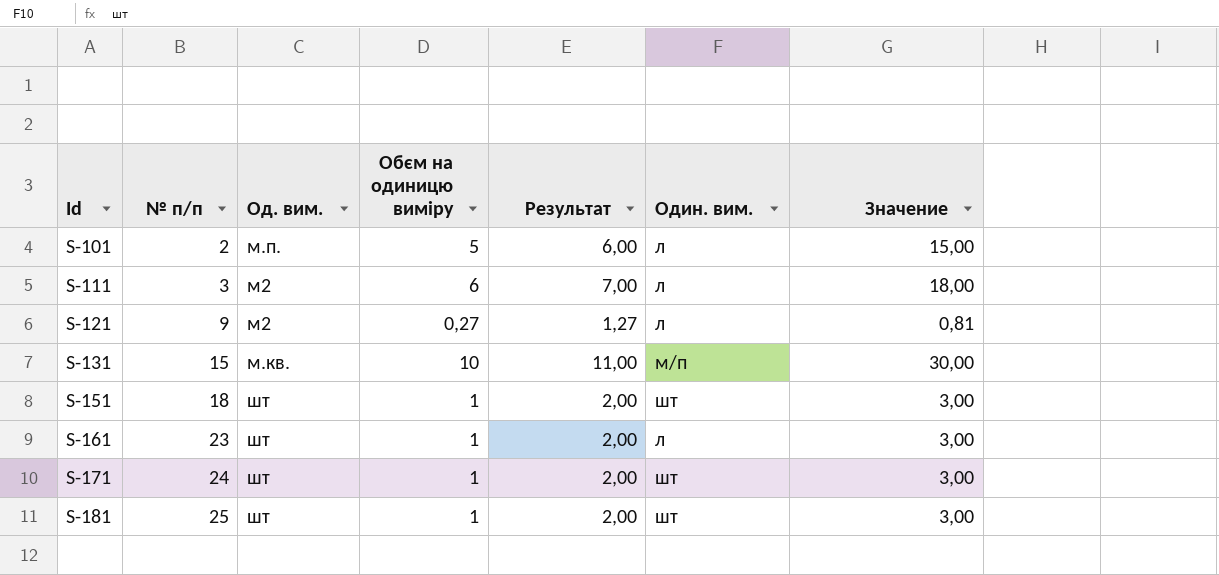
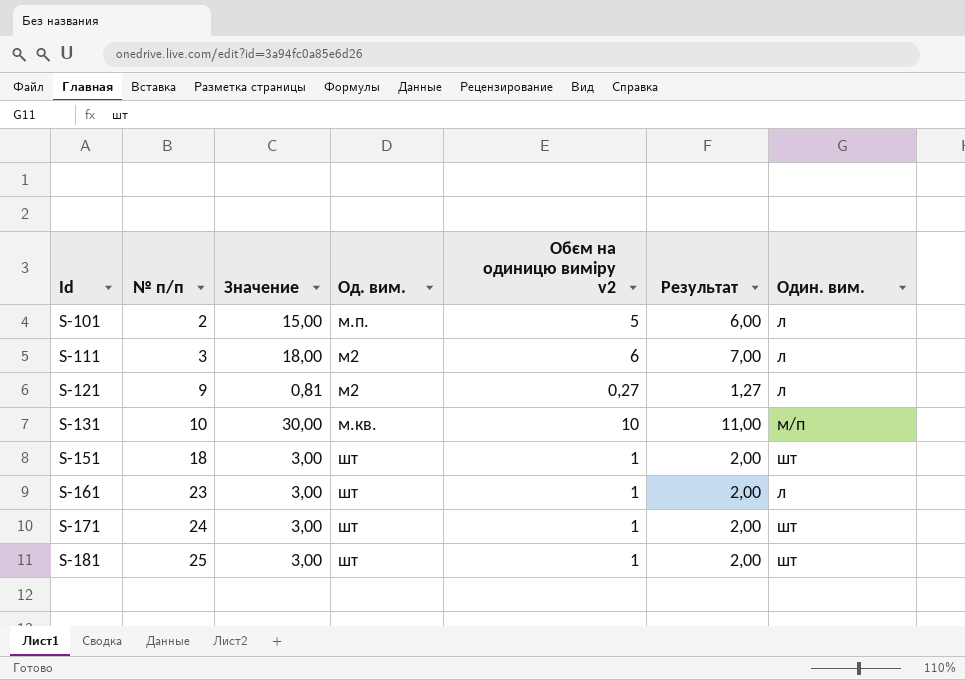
column Значение | position: 7 -> 3
column name: Обєм на одиницю виміру -> Обєм на одиницю виміру v2
S-131 | № п/п: 15 -> 10

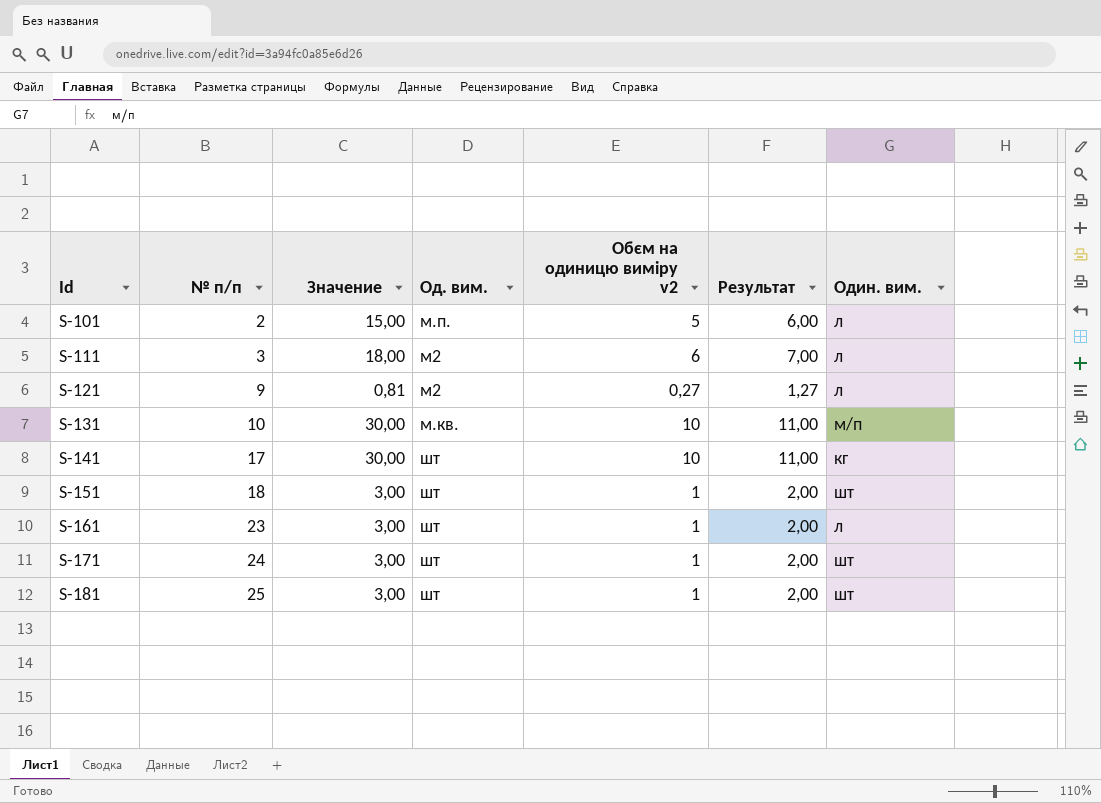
row S-141: none -> 17 | 30,00 | шт | 10 | 11,00 | кг

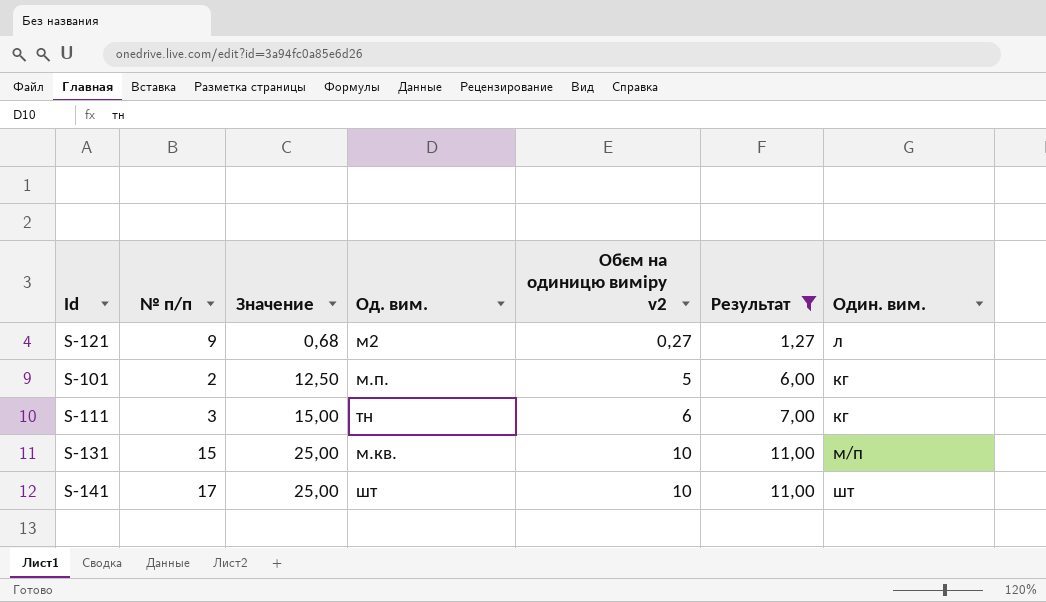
filter: none -> Результат != 2,00
row order: Id ascending -> Значение ascending
column Значение | formula: [Обєм на одиницю виміру v2] * 3 -> [Обєм на одиницю виміру v2] * 2,5
S-101 | Один. вим.: л -> кг
S-111 | Од. вим.: м2 -> тн
S-111 | Один. вим.: л -> кг
S-131 | № п/п: 10 -> 15
S-141 | Один. вим.: кг -> шт

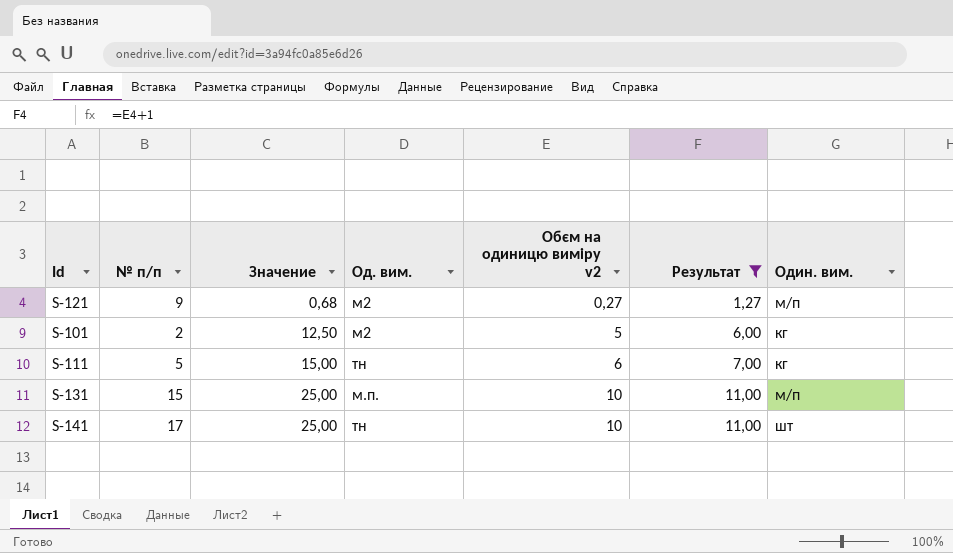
S-121 | Один. вим.: л -> м/п
S-101 | Од. вим.: м.п. -> м2
S-111 | № п/п: 3 -> 5
S-131 | Од. вим.: м.кв. -> м.п.
S-141 | Од. вим.: шт -> тн

